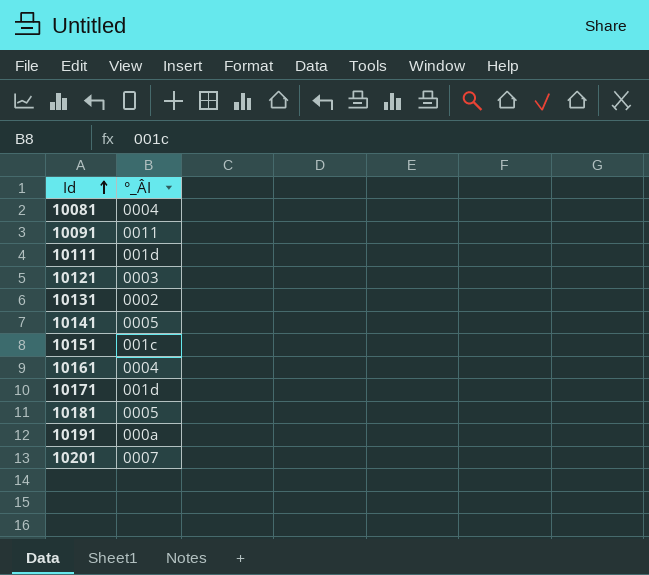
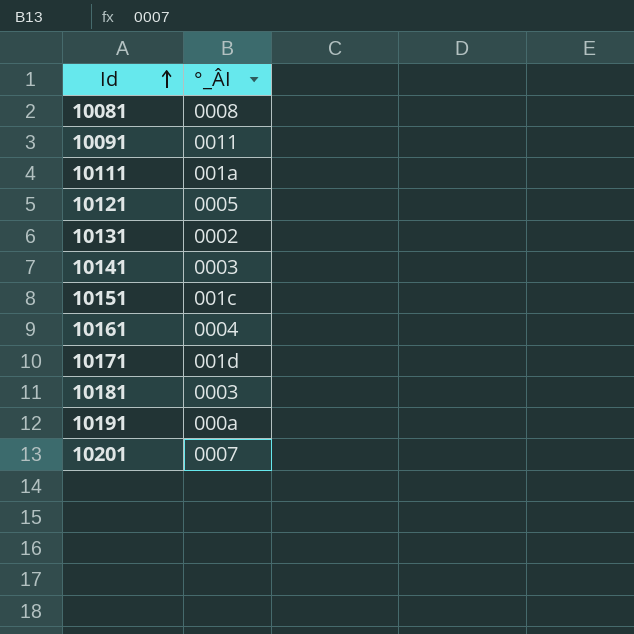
10081 | °_ÂI: 0004 -> 0008
10111 | °_ÂI: 001d -> 001a
10121 | °_ÂI: 0003 -> 0005
10141 | °_ÂI: 0005 -> 0003
10181 | °_ÂI: 0005 -> 0003

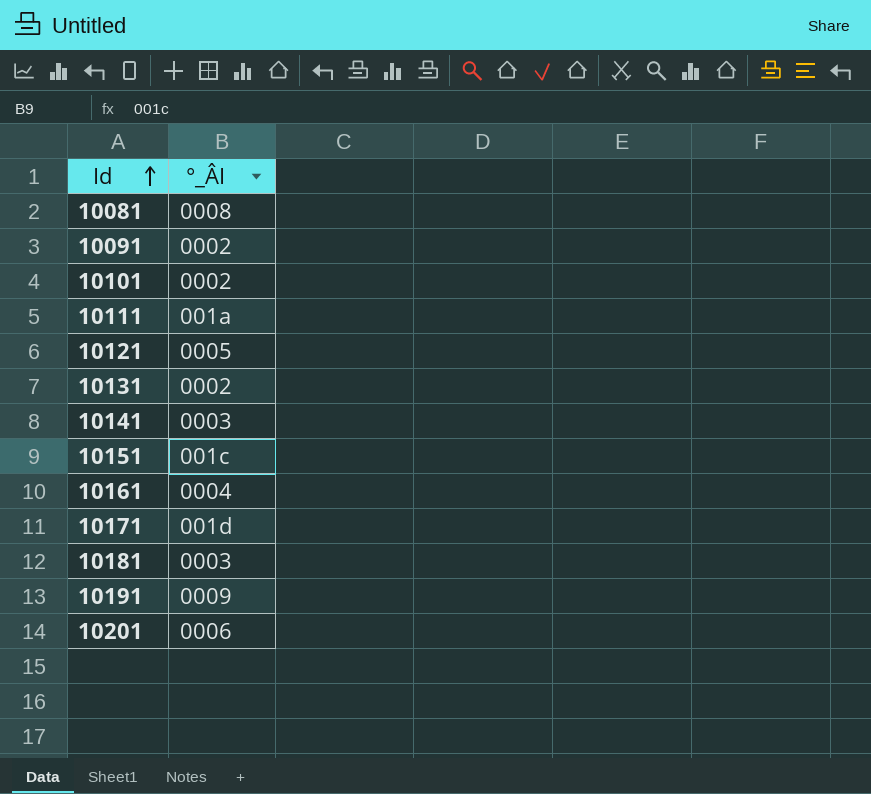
10091 | °_ÂI: 0011 -> 0002
row 10101: none -> 0002
10191 | °_ÂI: 000a -> 0009
10201 | °_ÂI: 0007 -> 0006

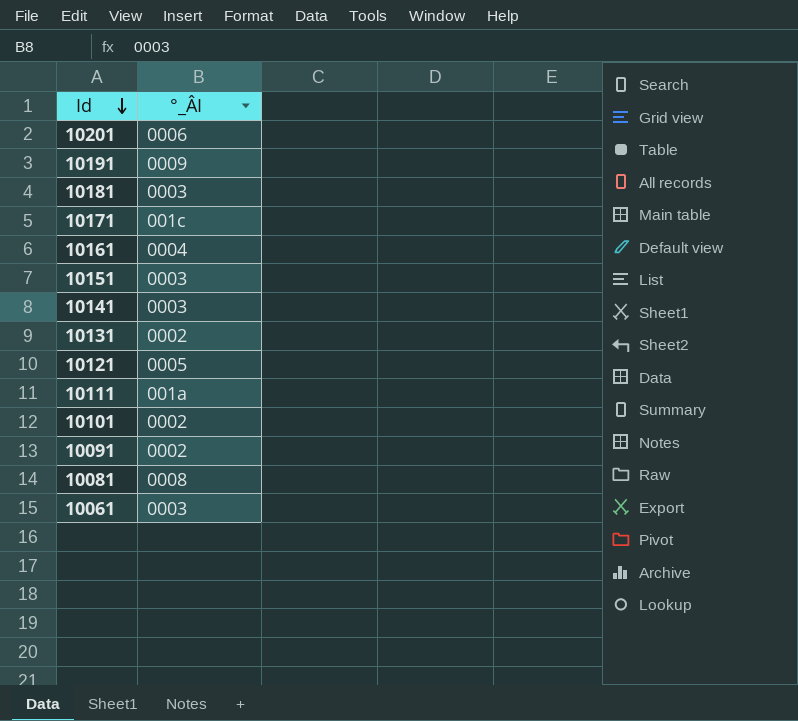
row order: Id ascending -> Id descending
10171 | °_ÂI: 001d -> 001c
10151 | °_ÂI: 001c -> 0003
row 10061: none -> 0003

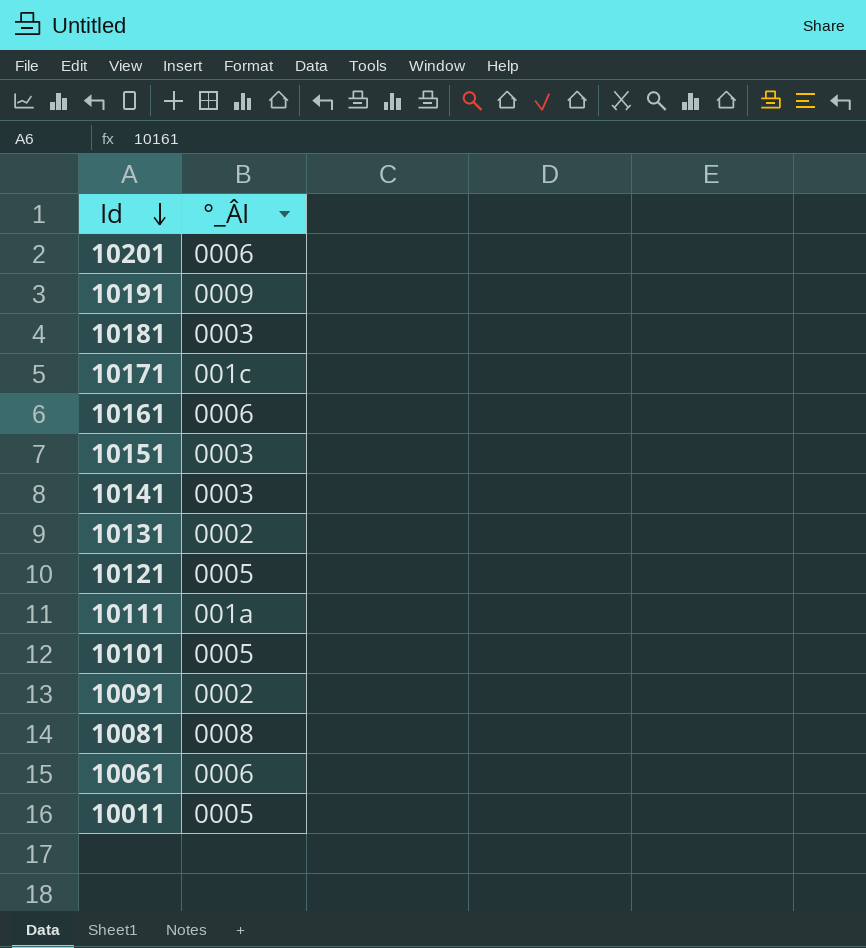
10161 | °_ÂI: 0004 -> 0006
10101 | °_ÂI: 0002 -> 0005
10061 | °_ÂI: 0003 -> 0006
row 10011: none -> 0005

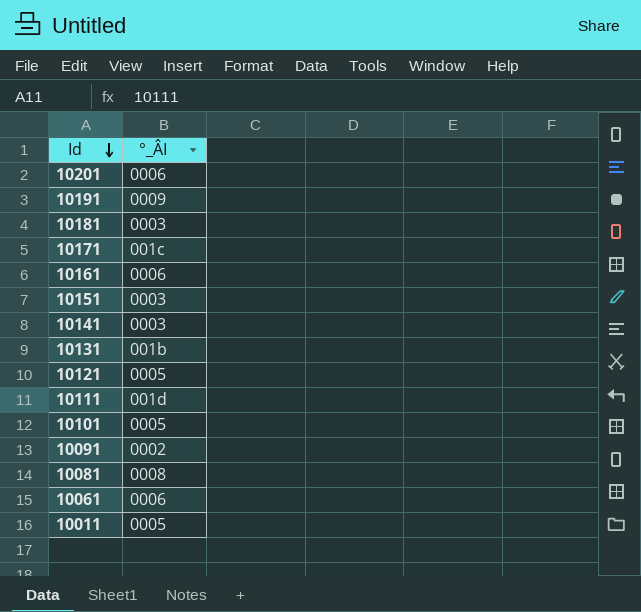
10131 | °_ÂI: 0002 -> 001b
10111 | °_ÂI: 001a -> 001d

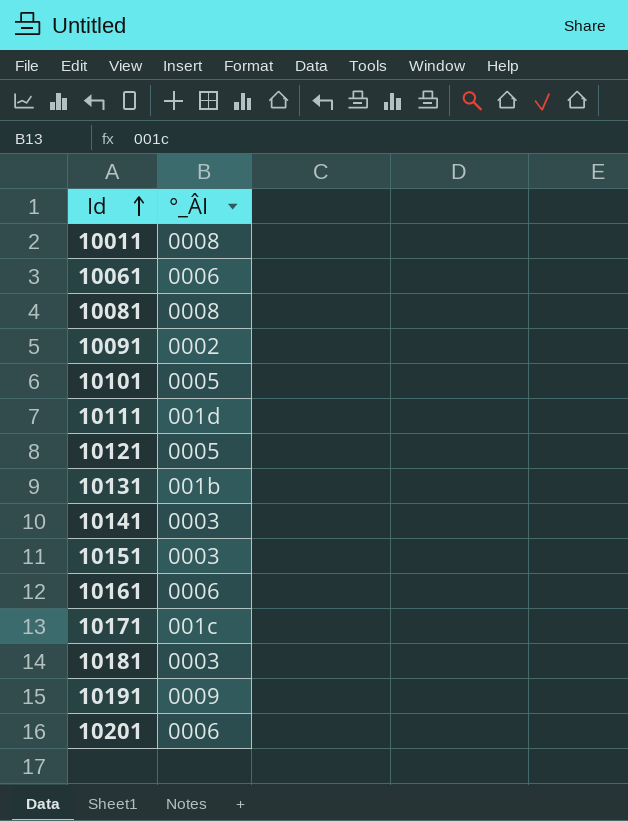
row order: Id descending -> Id ascending
10011 | °_ÂI: 0005 -> 0008

